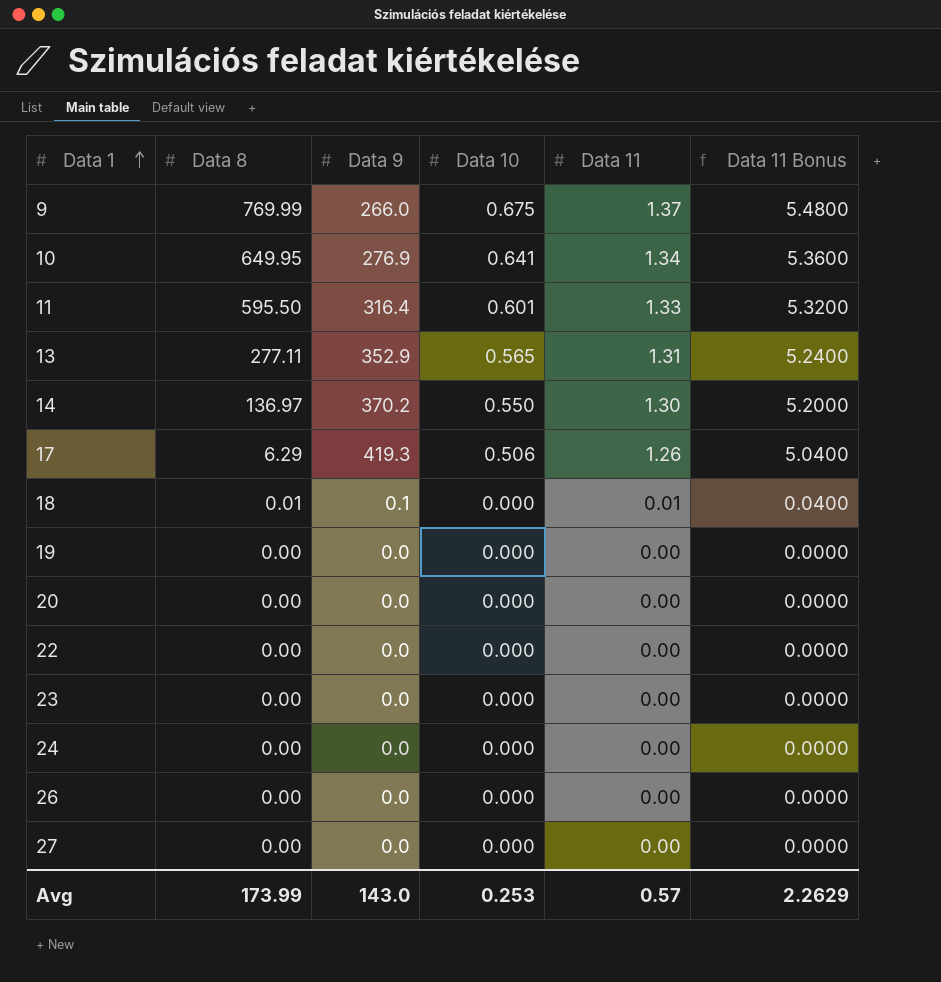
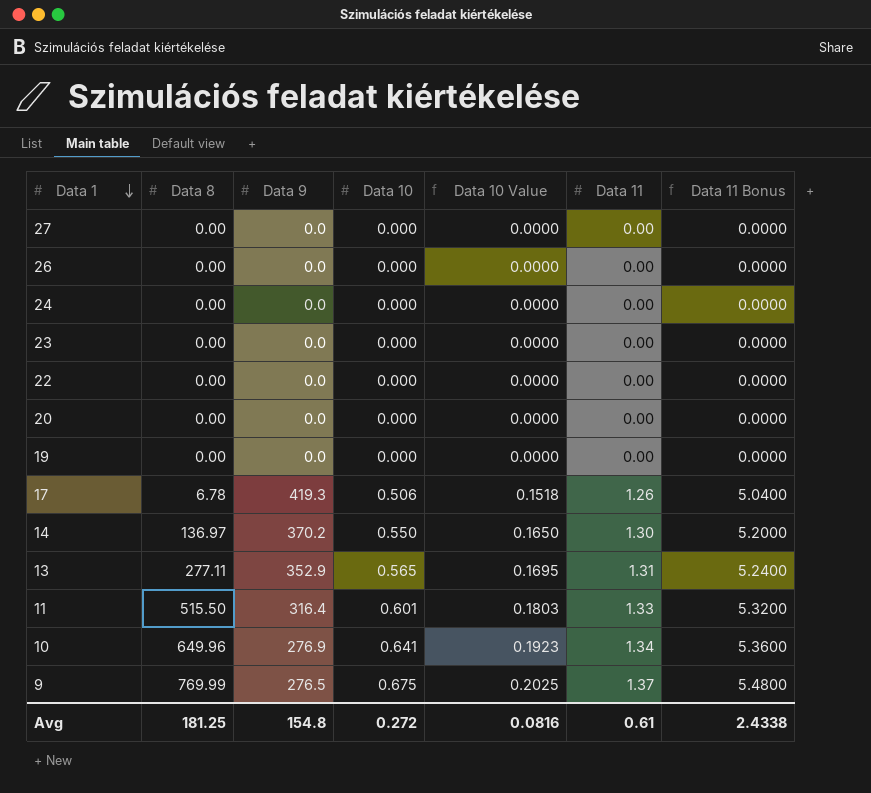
row order: Data 1 ascending -> Data 1 descending
column Data 10 Value | formula: none -> [Data 10] * 0.3
row 18: 0.01 | 0.1 | 0.000 | 0.01 | 0.0400 -> none
17 | Data 8: 6.29 -> 6.78
11 | Data 8: 595.50 -> 515.50
10 | Data 8: 649.95 -> 649.96
9 | Data 9: 266.0 -> 276.5
Avg | Data 8: 173.99 -> 181.25
Avg | Data 9: 143.0 -> 154.8
Avg | Data 10: 0.253 -> 0.272
Avg | Data 11: 0.57 -> 0.61
Avg | Data 11 Bonus: 2.2629 -> 2.4338

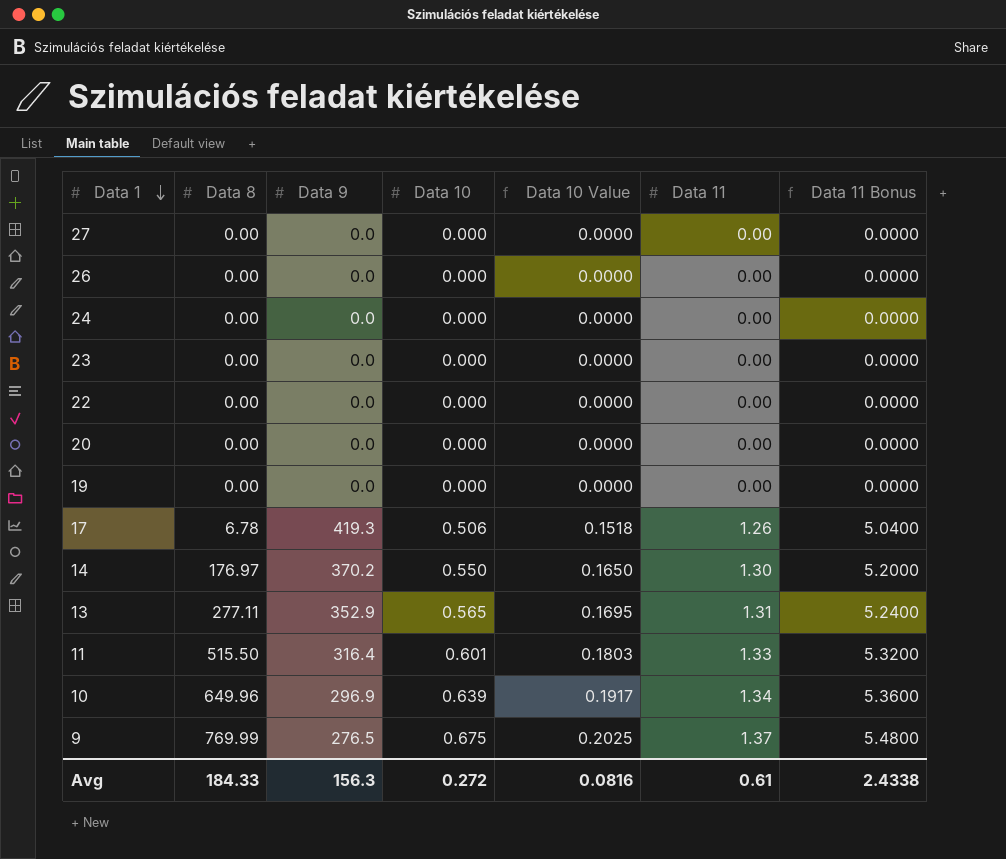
14 | Data 8: 136.97 -> 176.97
10 | Data 9: 276.9 -> 296.9
10 | Data 10: 0.641 -> 0.639
10 | Data 10 Value: 0.1923 -> 0.1917
Avg | Data 8: 181.25 -> 184.33
Avg | Data 9: 154.8 -> 156.3

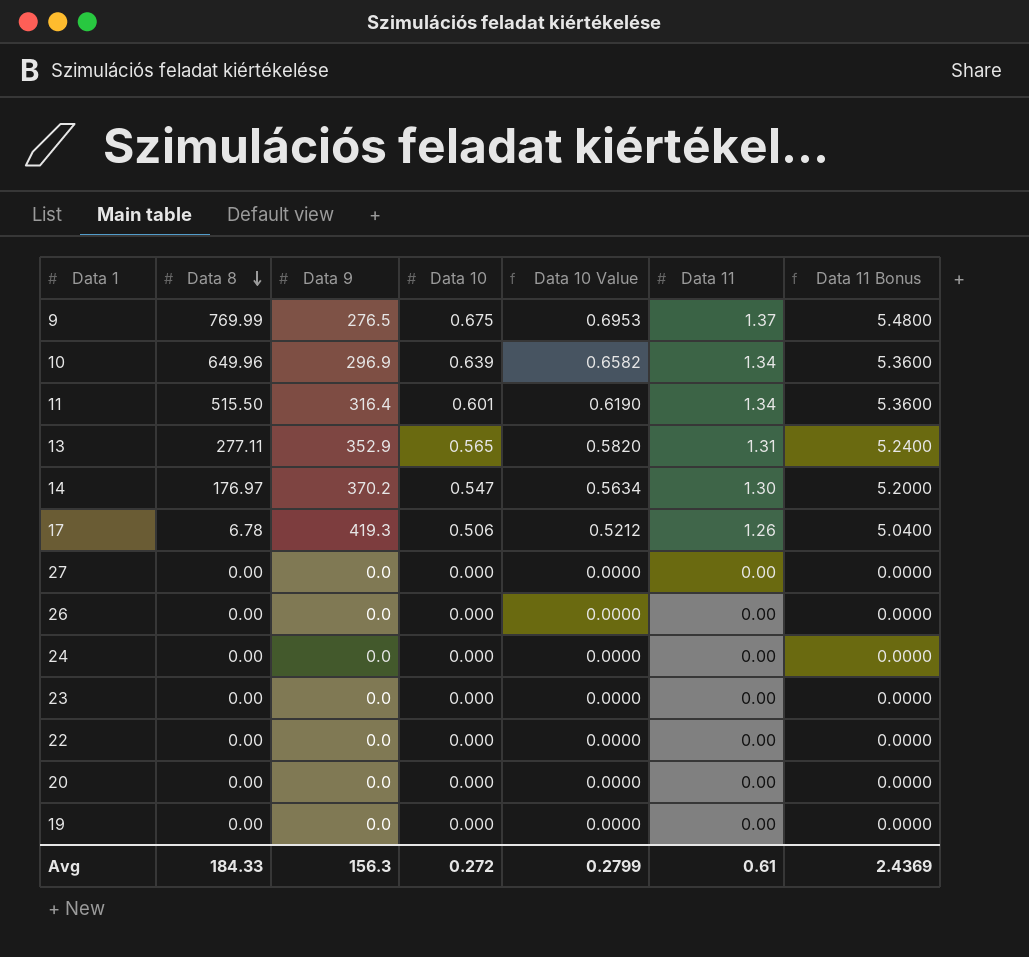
row order: Data 1 descending -> Data 8 descending
column Data 10 Value | formula: [Data 10] * 0.3 -> [Data 10] * 1.03
11 | Data 11: 1.33 -> 1.34
11 | Data 11 Bonus: 5.3200 -> 5.3600
14 | Data 10: 0.550 -> 0.547
Avg | Data 10 Value: 0.0816 -> 0.2799
Avg | Data 11 Bonus: 2.4338 -> 2.4369

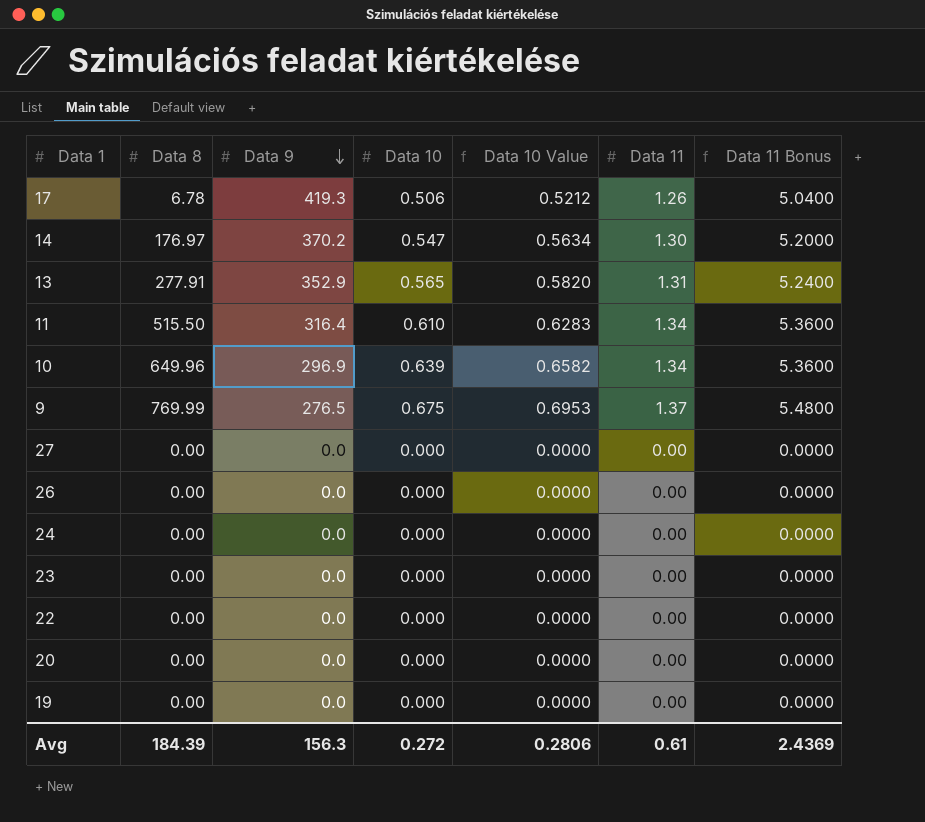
row order: Data 8 descending -> Data 9 descending
13 | Data 8: 277.11 -> 277.91
11 | Data 10: 0.601 -> 0.610
11 | Data 10 Value: 0.6190 -> 0.6283
Avg | Data 8: 184.33 -> 184.39
Avg | Data 10 Value: 0.2799 -> 0.2806

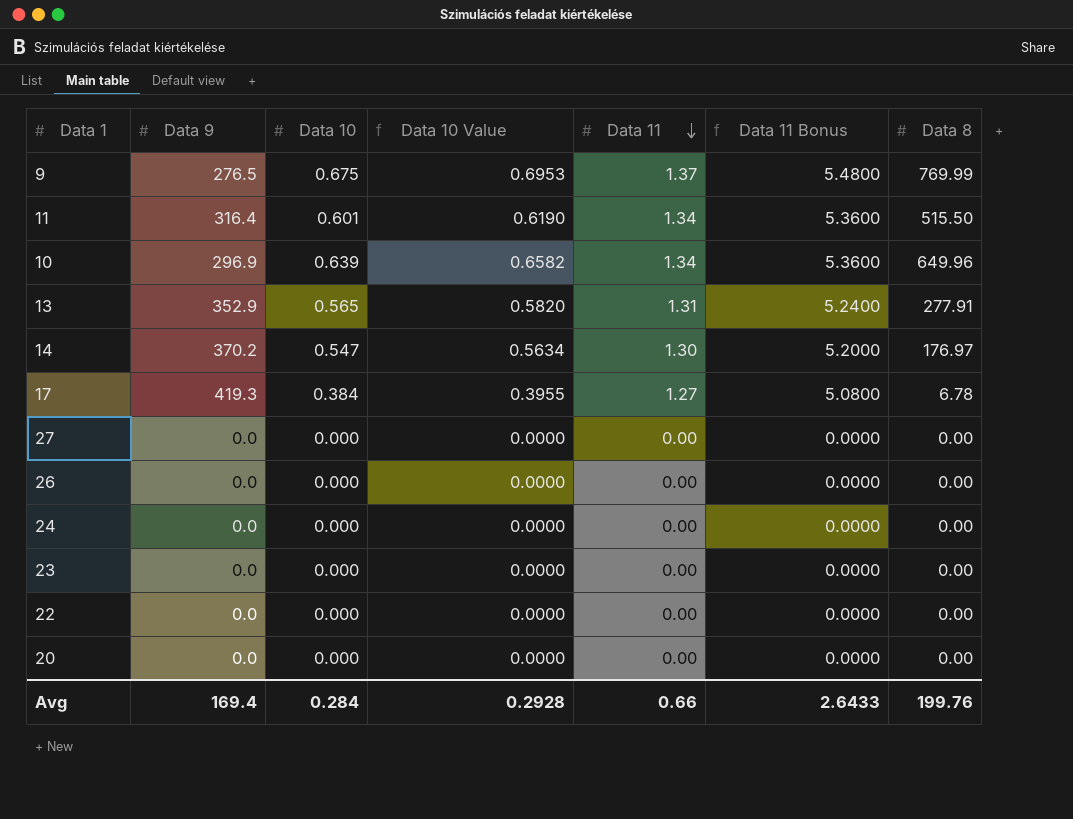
row order: Data 9 descending -> Data 11 descending
column Data 8 | position: 2 -> 7
row 19: 0.00 | 0.0 | 0.000 | 0.0000 | 0.00 | 0.0000 -> none
11 | Data 10: 0.610 -> 0.601
11 | Data 10 Value: 0.6283 -> 0.6190
17 | Data 10: 0.506 -> 0.384
17 | Data 10 Value: 0.5212 -> 0.3955
17 | Data 11: 1.26 -> 1.27
17 | Data 11 Bonus: 5.0400 -> 5.0800
Avg | Data 9: 156.3 -> 169.4
Avg | Data 10: 0.272 -> 0.284
Avg | Data 10 Value: 0.2806 -> 0.2928
Avg | Data 11: 0.61 -> 0.66
Avg | Data 11 Bonus: 2.4369 -> 2.6433
Avg | Data 8: 184.39 -> 199.76

